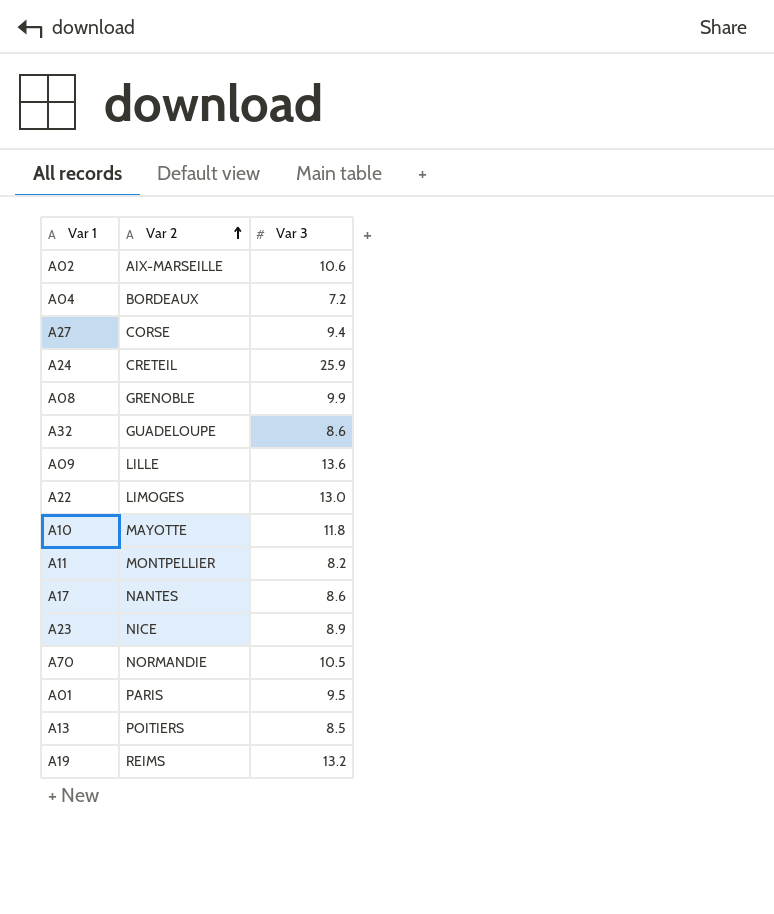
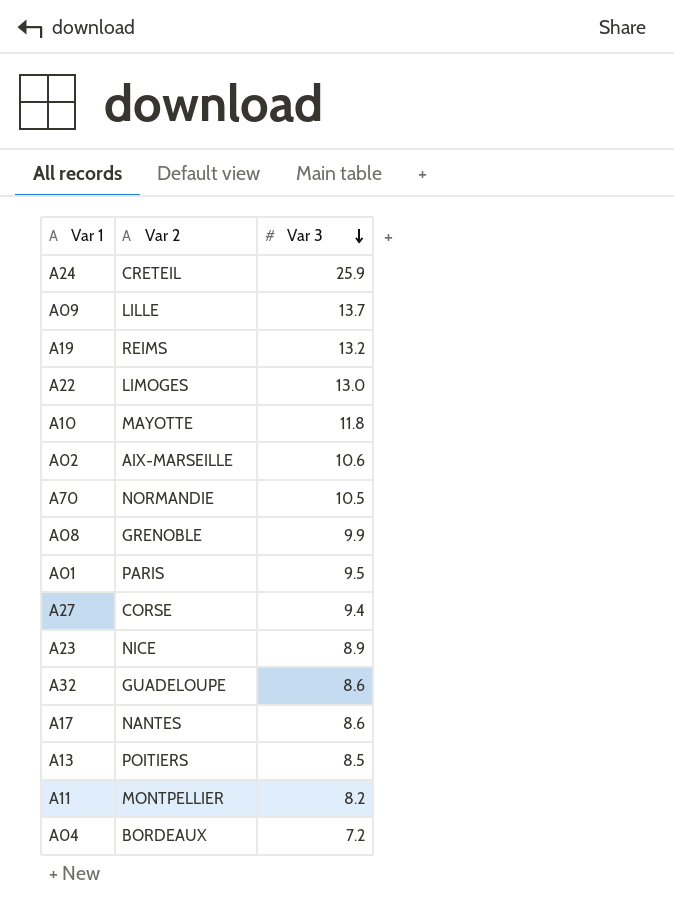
row order: Var 2 ascending -> Var 3 descending
A09 | Var 3: 13.6 -> 13.7

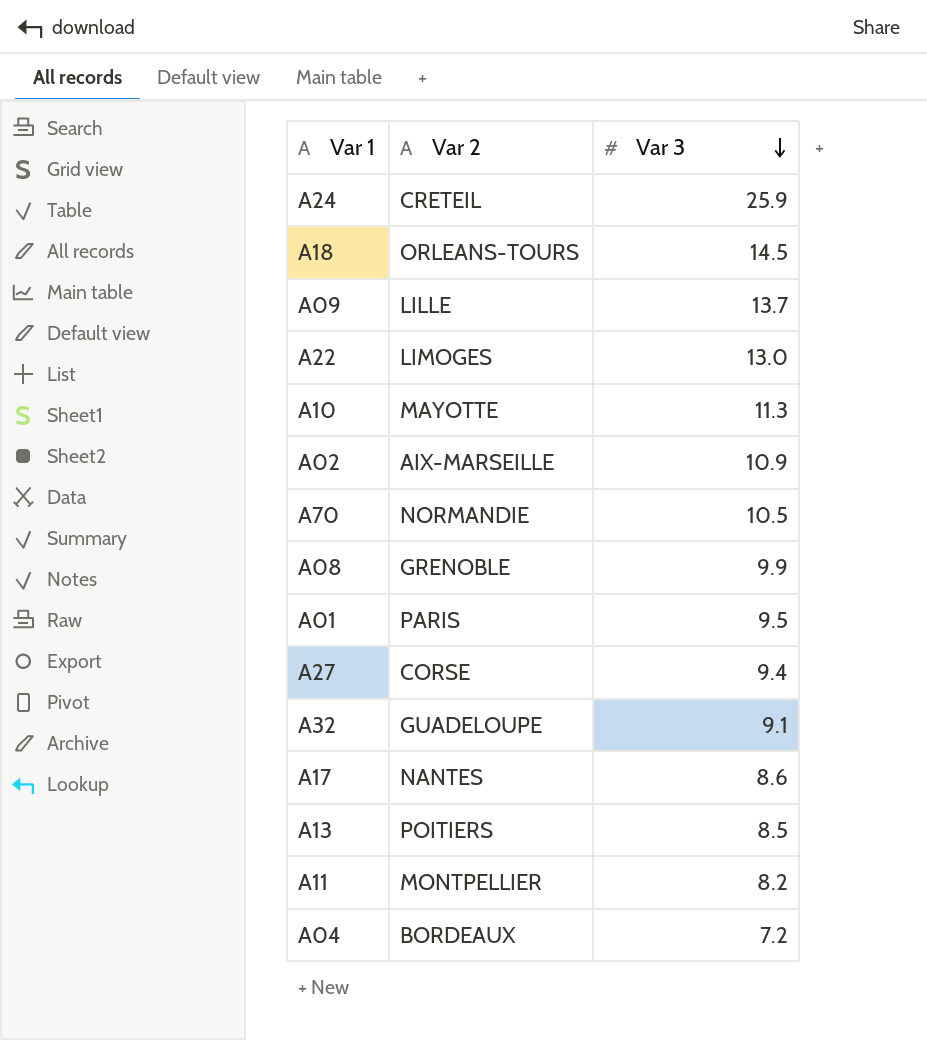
row A19: REIMS | 13.2 -> none
row A23: NICE | 8.9 -> none
row A18: none -> ORLEANS-TOURS | 14.5
A10 | Var 3: 11.8 -> 11.3
A02 | Var 3: 10.6 -> 10.9
A32 | Var 3: 8.6 -> 9.1

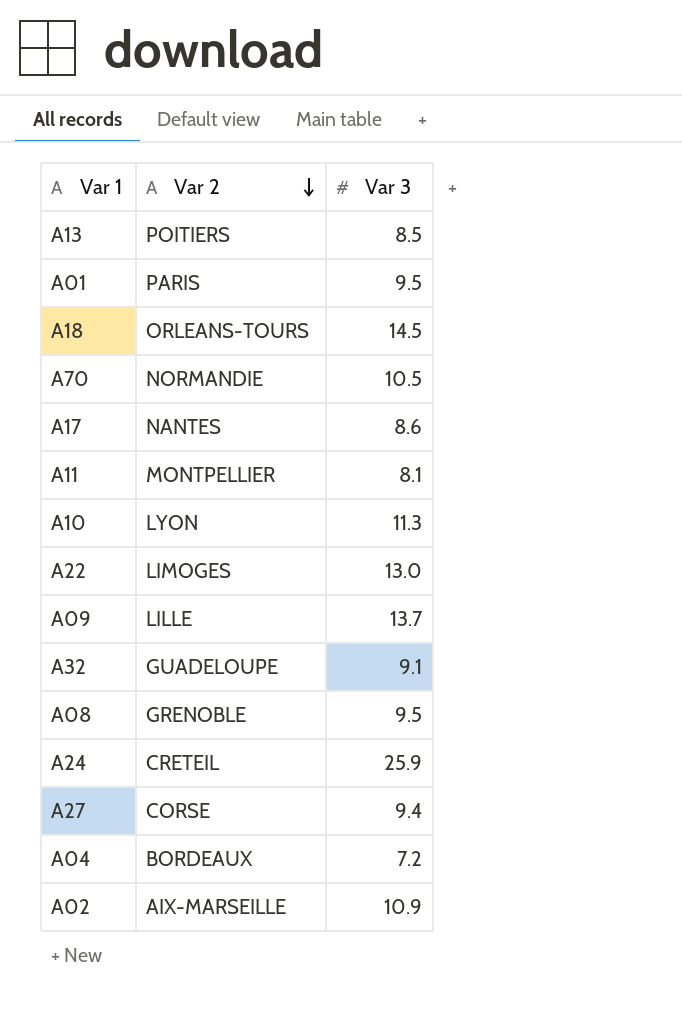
row order: Var 3 descending -> Var 2 descending
A11 | Var 3: 8.2 -> 8.1
A10 | Var 2: MAYOTTE -> LYON
A08 | Var 3: 9.9 -> 9.5

